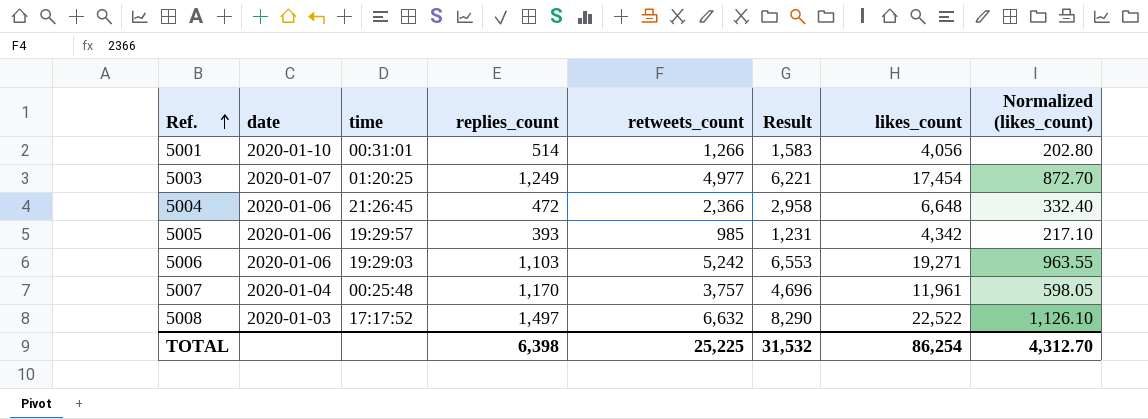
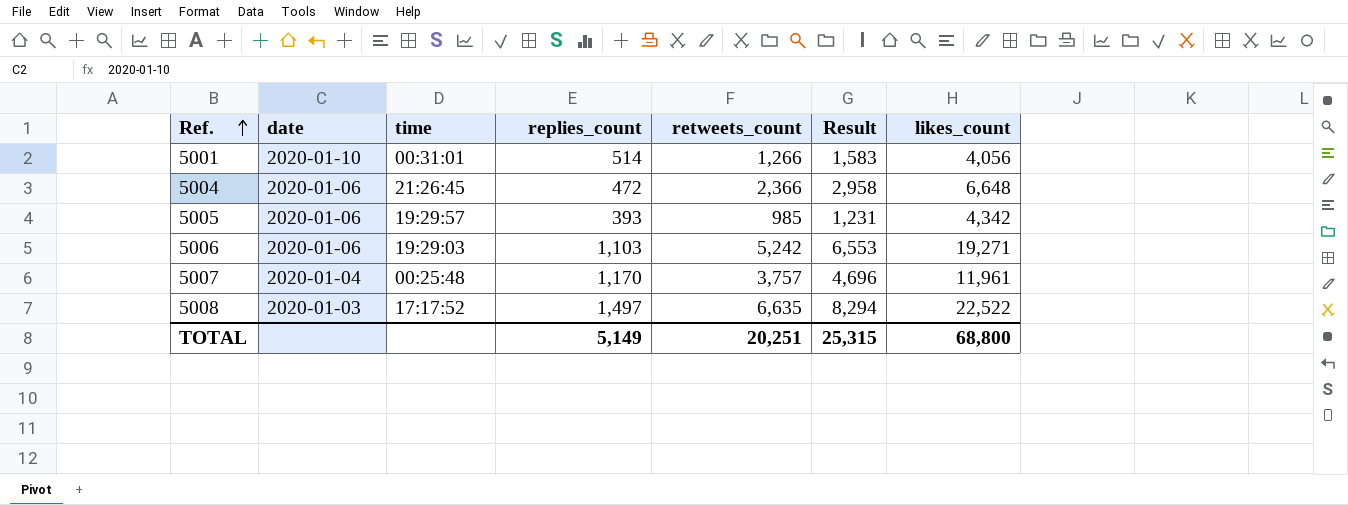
column Normalized (likes_count) | formula: [likes_count] * 0.05 -> none
row 5003: 2020-01-07 | 01:20:25 | 1,249 | 4,977 | 6,221 | 17,454 | 872.70 -> none
5008 | retweets_count: 6,632 -> 6,635
5008 | Result: 8,290 -> 8,294
TOTAL | replies_count: 6,398 -> 5,149
TOTAL | retweets_count: 25,225 -> 20,251
TOTAL | Result: 31,532 -> 25,315
TOTAL | likes_count: 86,254 -> 68,800

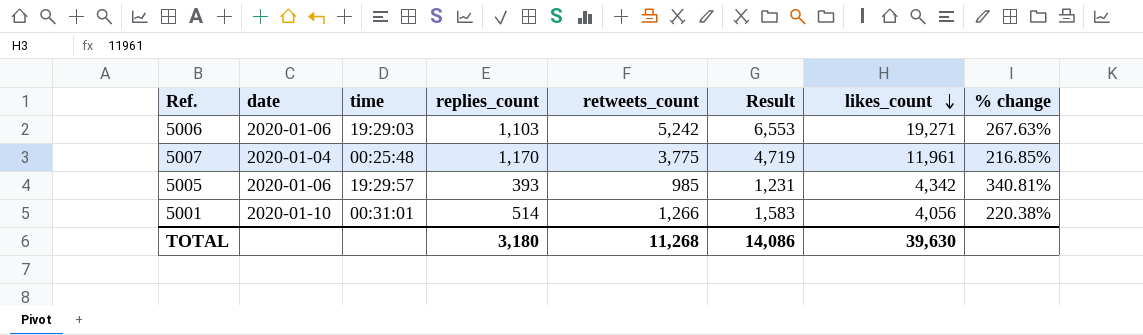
row order: Ref. ascending -> likes_count descending
column % change | formula: none -> ([likes_count] - [retweets_count]) / [retweets_count]
row 5004: 2020-01-06 | 21:26:45 | 472 | 2,366 | 2,958 | 6,648 -> none
row 5008: 2020-01-03 | 17:17:52 | 1,497 | 6,635 | 8,294 | 22,522 -> none
5007 | retweets_count: 3,757 -> 3,775
5007 | Result: 4,696 -> 4,719
TOTAL | replies_count: 5,149 -> 3,180
TOTAL | retweets_count: 20,251 -> 11,268
TOTAL | Result: 25,315 -> 14,086
TOTAL | likes_count: 68,800 -> 39,630

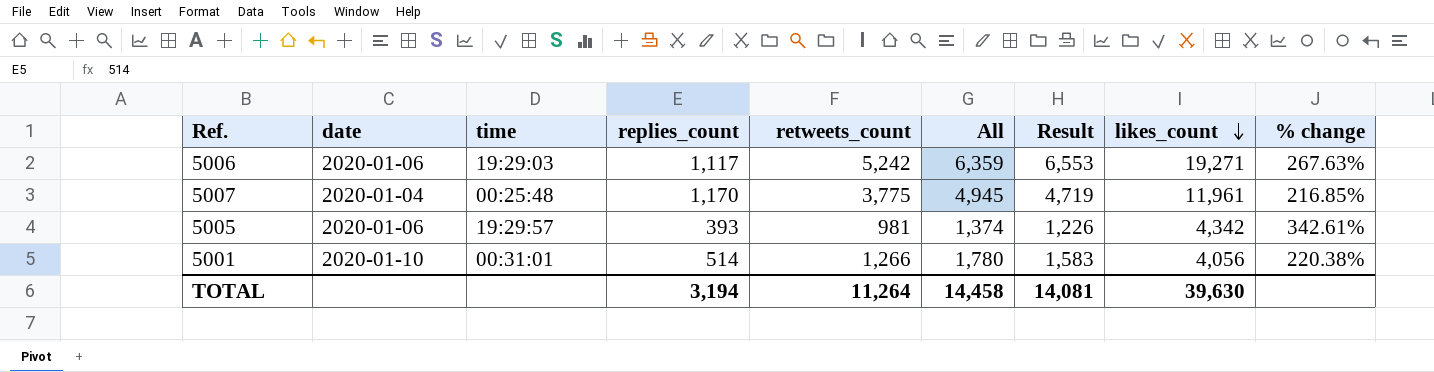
column All | formula: none -> [replies_count] + [retweets_count]
5006 | replies_count: 1,103 -> 1,117
5005 | retweets_count: 985 -> 981
5005 | Result: 1,231 -> 1,226
5005 | % change: 340.81% -> 342.61%
TOTAL | replies_count: 3,180 -> 3,194
TOTAL | retweets_count: 11,268 -> 11,264
TOTAL | Result: 14,086 -> 14,081

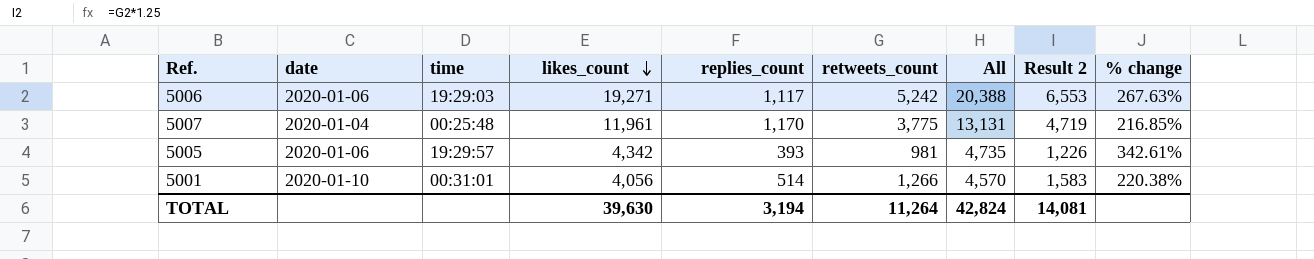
column likes_count | position: 8 -> 4
column All | formula: [replies_count] + [retweets_count] -> [likes_count] + [replies_count]
column name: Result -> Result 2
TOTAL | All: 14,458 -> 42,824

